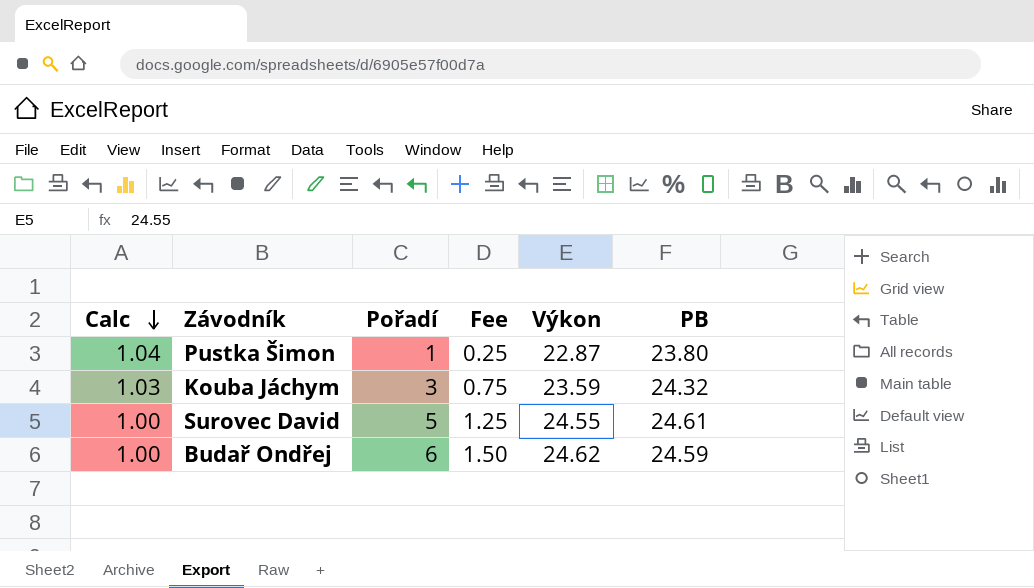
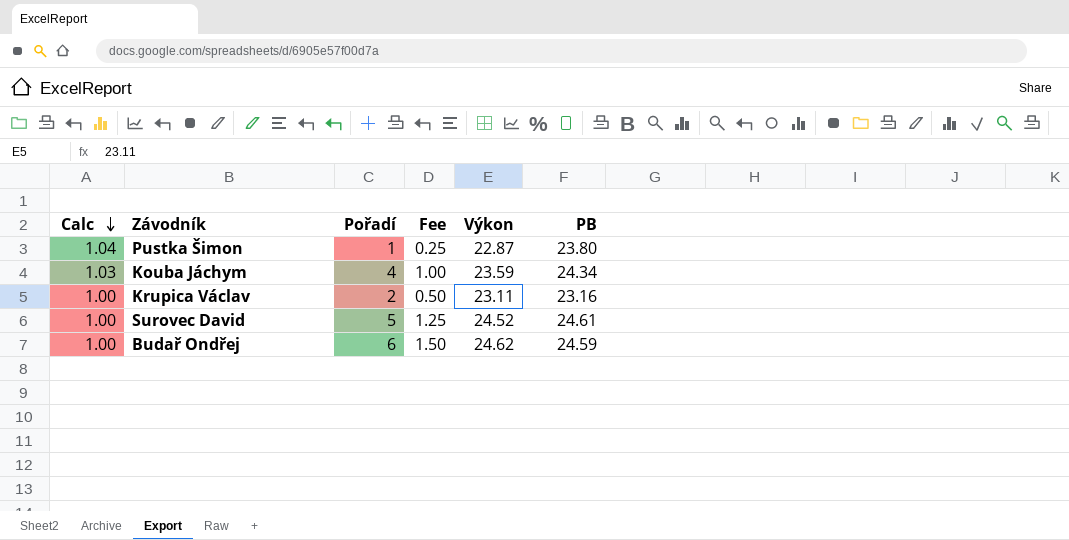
Kouba Jáchym | Pořadí: 3 -> 4
Kouba Jáchym | Fee: 0.75 -> 1.00
Kouba Jáchym | PB: 24.32 -> 24.34
row Krupica Václav: none -> 1.00 | 2 | 0.50 | 23.11 | 23.16
Surovec David | Výkon: 24.55 -> 24.52

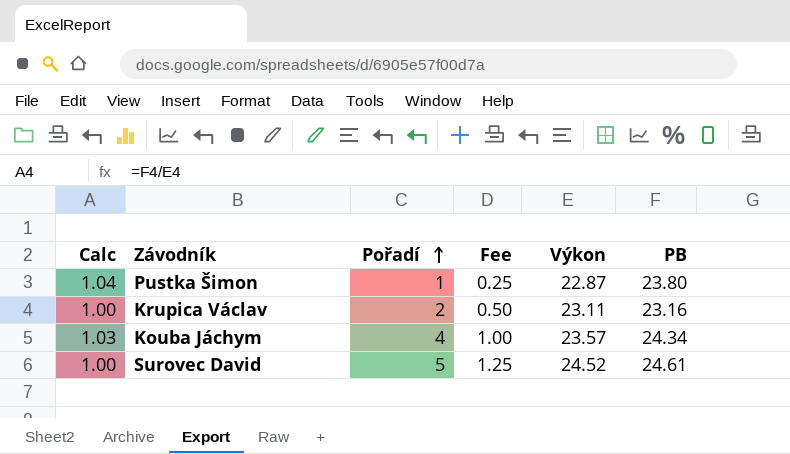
row order: Calc descending -> Pořadí ascending
row Budař Ondřej: 1.00 | 6 | 1.50 | 24.62 | 24.59 -> none
Kouba Jáchym | Výkon: 23.59 -> 23.57

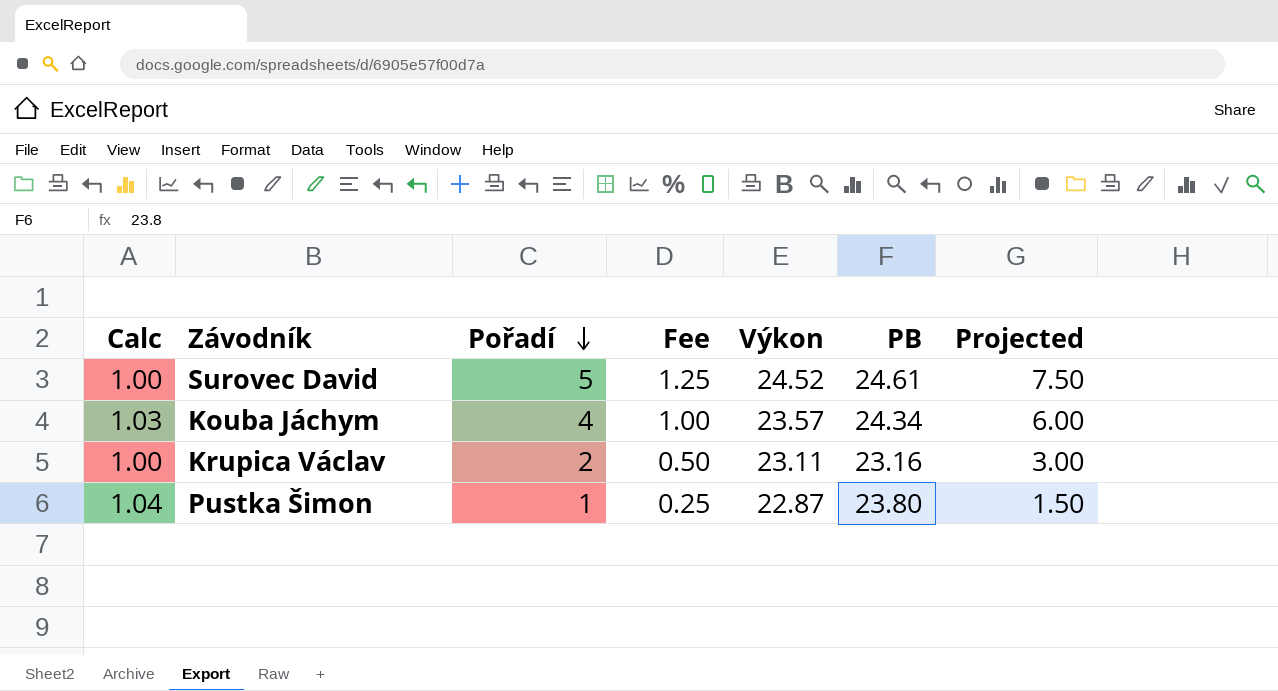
row order: Pořadí ascending -> Pořadí descending
column Projected | formula: none -> [Pořadí] * 1.5

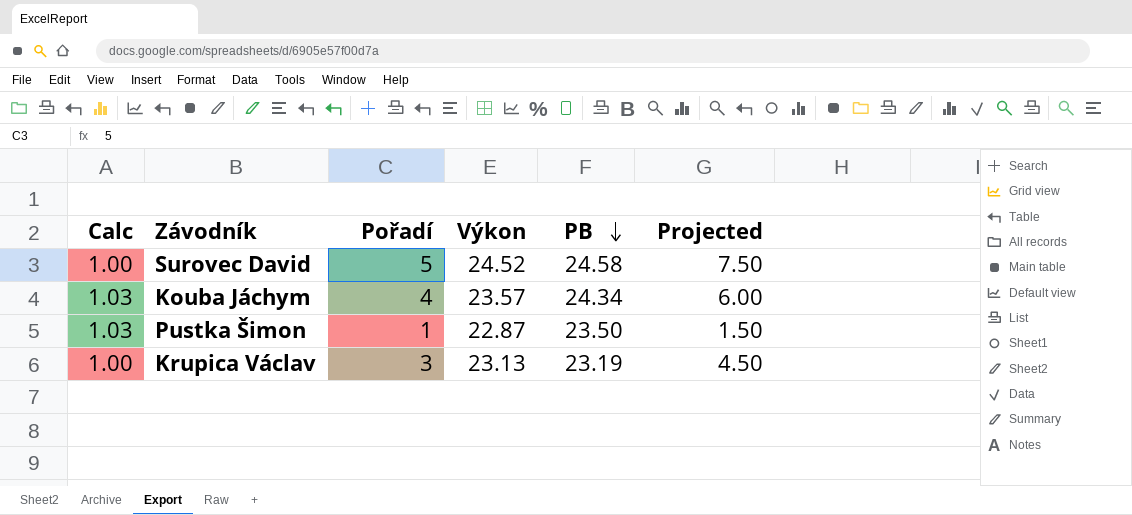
row order: Pořadí descending -> PB descending
column Fee | formula: [Pořadí] * 0.25 -> none
Surovec David | PB: 24.61 -> 24.58
Pustka Šimon | Calc: 1.04 -> 1.03
Pustka Šimon | PB: 23.80 -> 23.50
Krupica Václav | Pořadí: 2 -> 3
Krupica Václav | Výkon: 23.11 -> 23.13
Krupica Václav | PB: 23.16 -> 23.19
Krupica Václav | Projected: 3.00 -> 4.50

